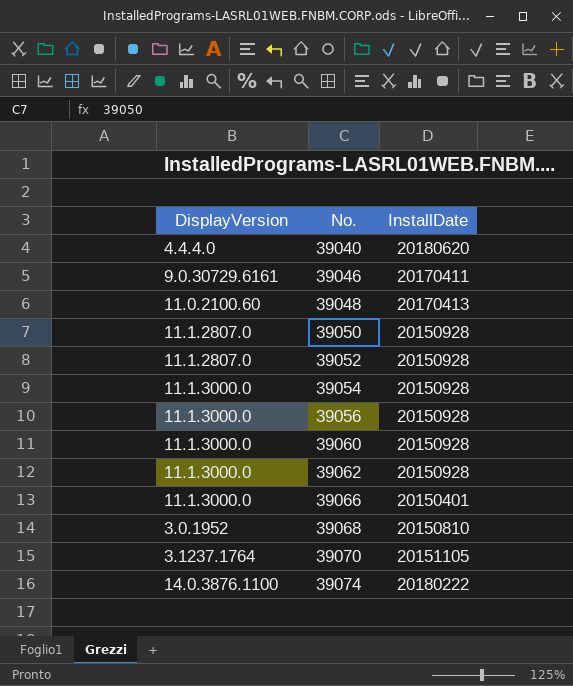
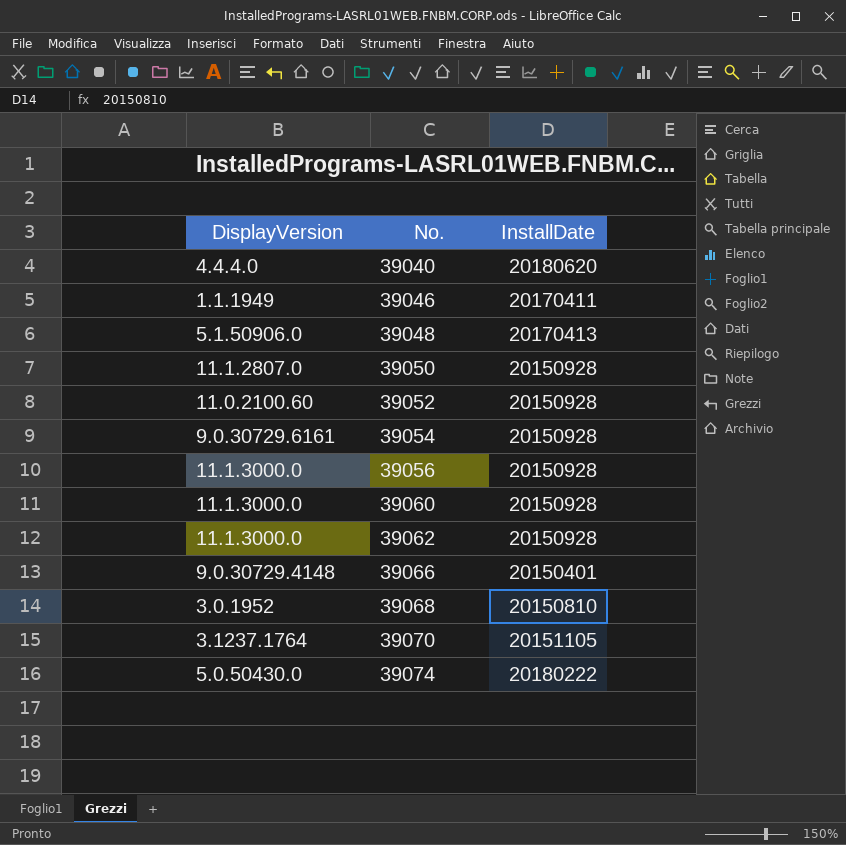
39046 | DisplayVersion: 9.0.30729.6161 -> 1.1.1949
39048 | DisplayVersion: 11.0.2100.60 -> 5.1.50906.0
39052 | DisplayVersion: 11.1.2807.0 -> 11.0.2100.60
39054 | DisplayVersion: 11.1.3000.0 -> 9.0.30729.6161
39066 | DisplayVersion: 11.1.3000.0 -> 9.0.30729.4148
39074 | DisplayVersion: 14.0.3876.1100 -> 5.0.50430.0

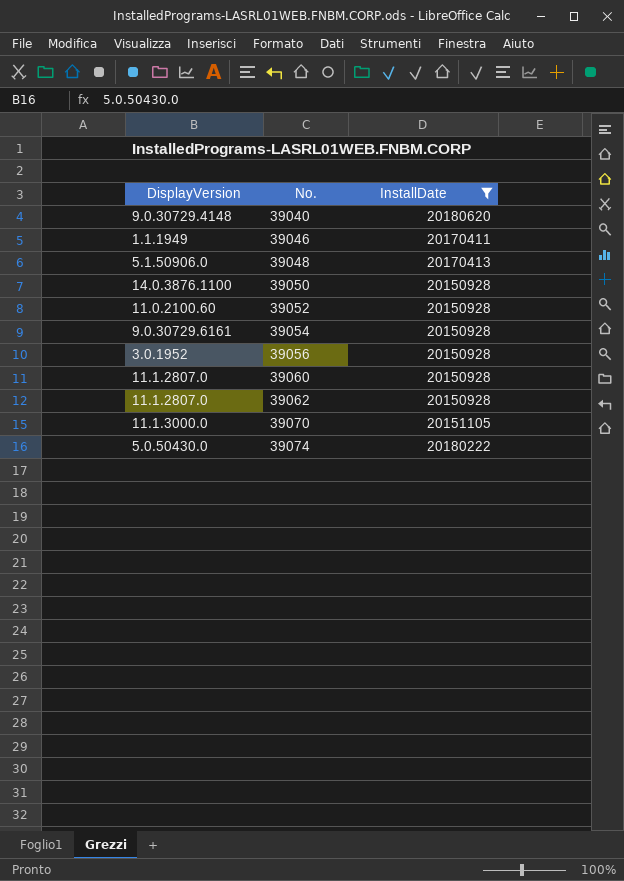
filter: none -> InstallDate >= 20150928
39040 | DisplayVersion: 4.4.4.0 -> 9.0.30729.4148
39050 | DisplayVersion: 11.1.2807.0 -> 14.0.3876.1100
39056 | DisplayVersion: 11.1.3000.0 -> 3.0.1952
39060 | DisplayVersion: 11.1.3000.0 -> 11.1.2807.0
39062 | DisplayVersion: 11.1.3000.0 -> 11.1.2807.0
39070 | DisplayVersion: 3.1237.1764 -> 11.1.3000.0

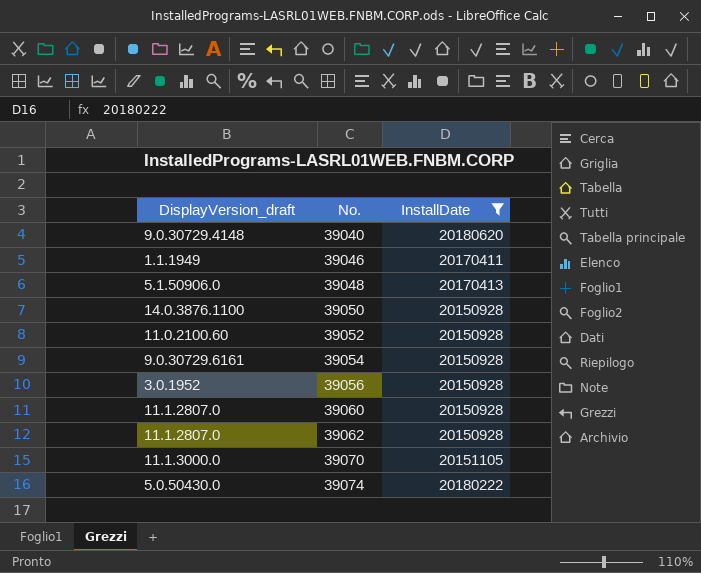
column name: DisplayVersion -> DisplayVersion_draft

